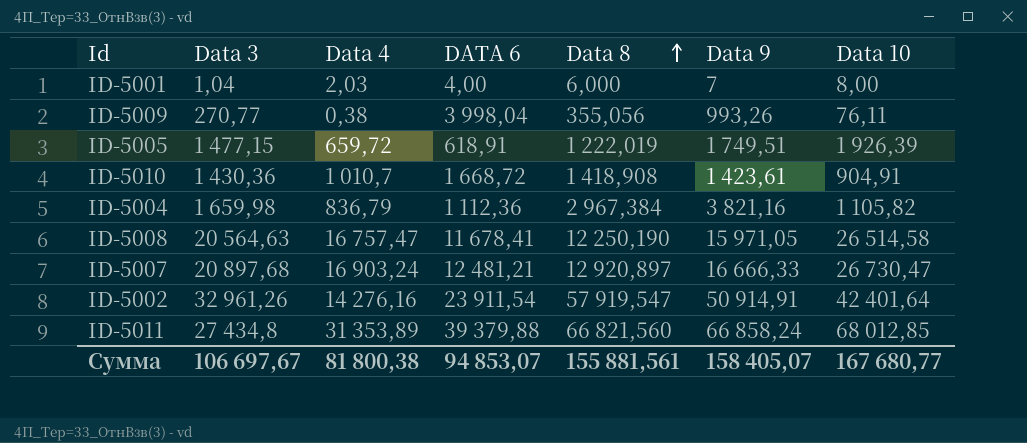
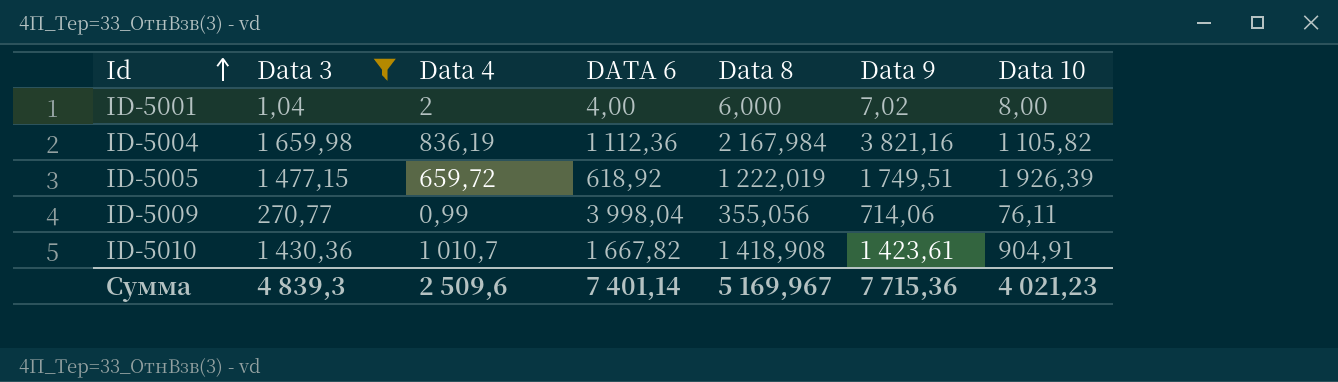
filter: none -> Data 3 <= 1 659,98
row order: Data 8 ascending -> Id ascending
ID-5001 | Data 4: 2,03 -> 2
ID-5001 | Data 9: 7 -> 7,02
ID-5004 | Data 4: 836,79 -> 836,19
ID-5004 | Data 8: 2 967,384 -> 2 167,984
ID-5005 | DATA 6: 618,91 -> 618,92
ID-5009 | Data 4: 0,38 -> 0,99
ID-5009 | Data 9: 993,26 -> 714,06
ID-5010 | DATA 6: 1 668,72 -> 1 667,82
Сумма | Data 3: 106 697,67 -> 4 839,3
Сумма | Data 4: 81 800,38 -> 2 509,6
Сумма | DATA 6: 94 853,07 -> 7 401,14
Сумма | Data 8: 155 881,561 -> 5 169,967
Сумма | Data 9: 158 405,07 -> 7 715,36
Сумма | Data 10: 167 680,77 -> 4 021,23

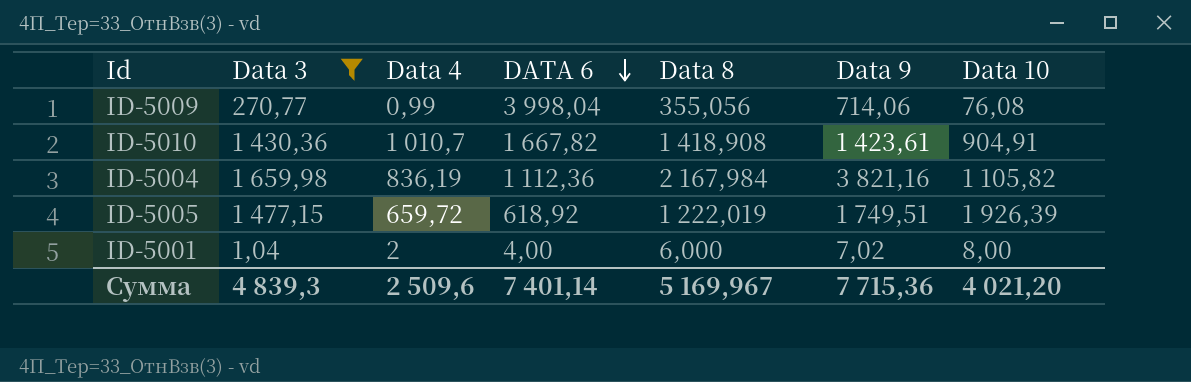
row order: Id ascending -> DATA 6 descending
ID-5009 | Data 10: 76,11 -> 76,08
Сумма | Data 10: 4 021,23 -> 4 021,20

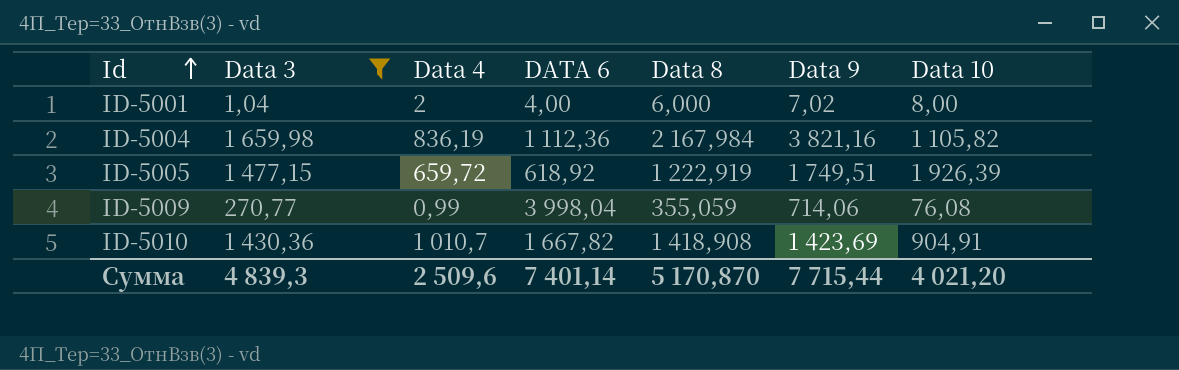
row order: DATA 6 descending -> Id ascending
ID-5005 | Data 8: 1 222,019 -> 1 222,919
ID-5009 | Data 8: 355,056 -> 355,059
ID-5010 | Data 9: 1 423,61 -> 1 423,69
Сумма | Data 8: 5 169,967 -> 5 170,870
Сумма | Data 9: 7 715,36 -> 7 715,44

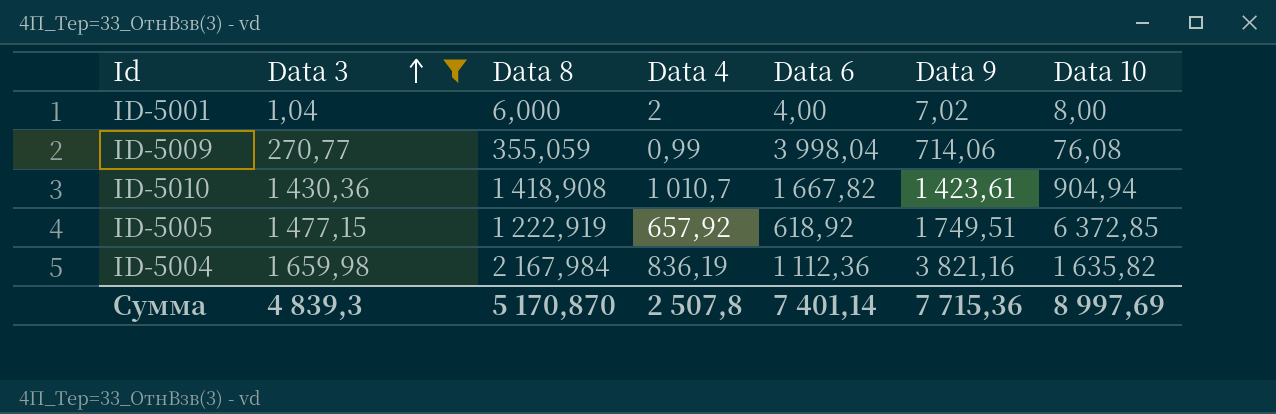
row order: Id ascending -> Data 3 ascending
column Data 8 | position: 5 -> 3
column name: DATA 6 -> Data 6
ID-5010 | Data 9: 1 423,69 -> 1 423,61
ID-5010 | Data 10: 904,91 -> 904,94
ID-5005 | Data 4: 659,72 -> 657,92
ID-5005 | Data 10: 1 926,39 -> 6 372,85
ID-5004 | Data 10: 1 105,82 -> 1 635,82
Сумма | Data 4: 2 509,6 -> 2 507,8
Сумма | Data 9: 7 715,44 -> 7 715,36
Сумма | Data 10: 4 021,20 -> 8 997,69

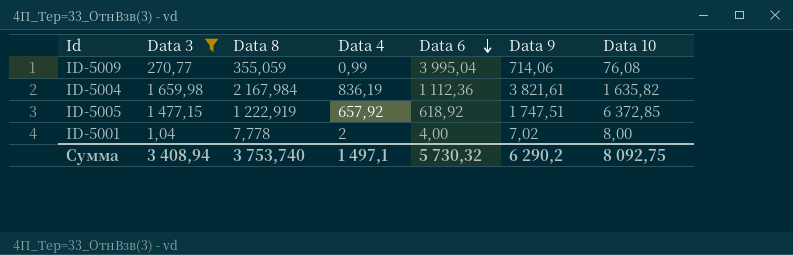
row order: Data 3 ascending -> Data 6 descending
row ID-5010: 1 430,36 | 1 418,908 | 1 010,7 | 1 667,82 | 1 423,61 | 904,94 -> none
ID-5009 | Data 6: 3 998,04 -> 3 995,04
ID-5004 | Data 9: 3 821,16 -> 3 821,61
ID-5005 | Data 9: 1 749,51 -> 1 747,51
ID-5001 | Data 8: 6,000 -> 7,778
Сумма | Data 3: 4 839,3 -> 3 408,94
Сумма | Data 8: 5 170,870 -> 3 753,740
Сумма | Data 4: 2 507,8 -> 1 497,1
Сумма | Data 6: 7 401,14 -> 5 730,32
Сумма | Data 9: 7 715,36 -> 6 290,2
Сумма | Data 10: 8 997,69 -> 8 092,75

